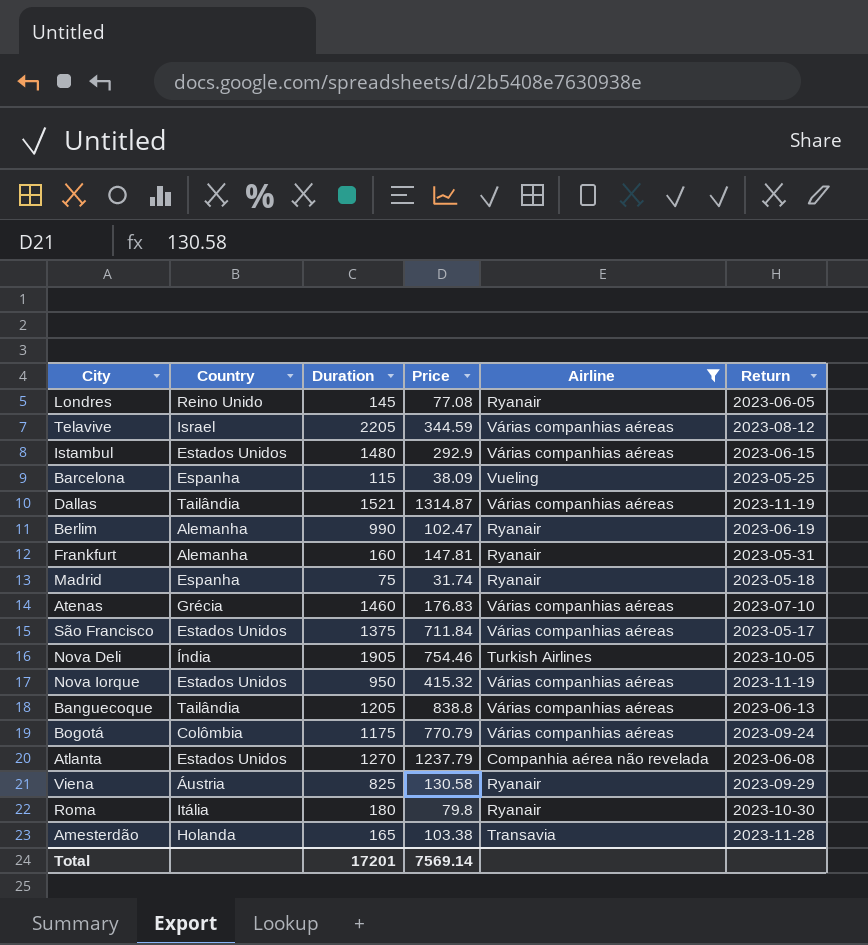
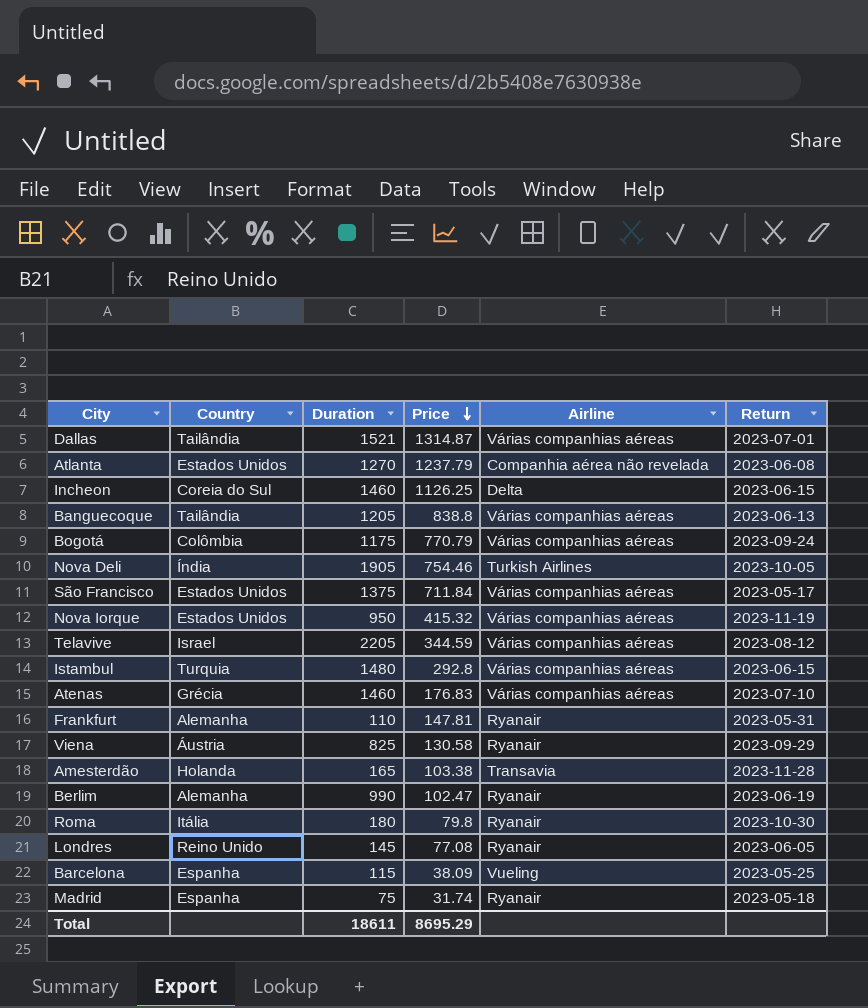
filter: Airline != Delta -> none
row order: none -> Price descending
Dallas | Return: 2023-11-19 -> 2023-07-01
Istambul | Country: Estados Unidos -> Turquia
Istambul | Price: 292.9 -> 292.8
Frankfurt | Duration: 160 -> 110
Total | Duration: 17201 -> 18611
Total | Price: 7569.14 -> 8695.29

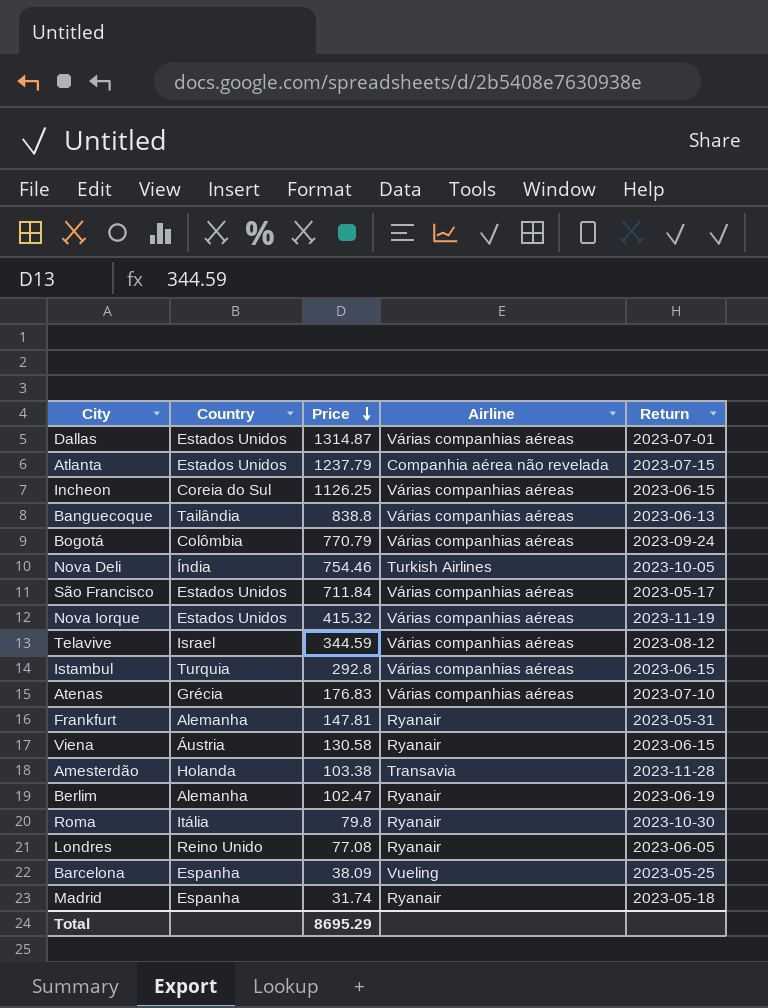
column Duration | position: 3 -> none
Dallas | Country: Tailândia -> Estados Unidos
Atlanta | Return: 2023-06-08 -> 2023-07-15
Incheon | Airline: Delta -> Várias companhias aéreas
Viena | Return: 2023-09-29 -> 2023-06-15

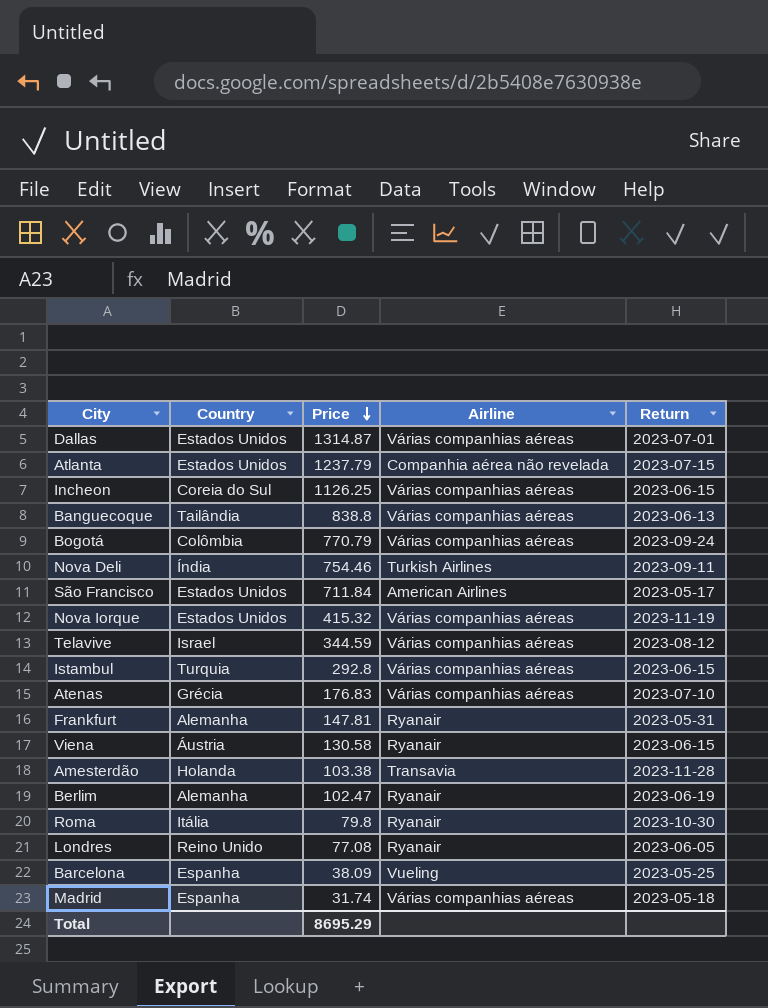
Nova Deli | Return: 2023-10-05 -> 2023-09-11
São Francisco | Airline: Várias companhias aéreas -> American Airlines
Madrid | Airline: Ryanair -> Várias companhias aéreas

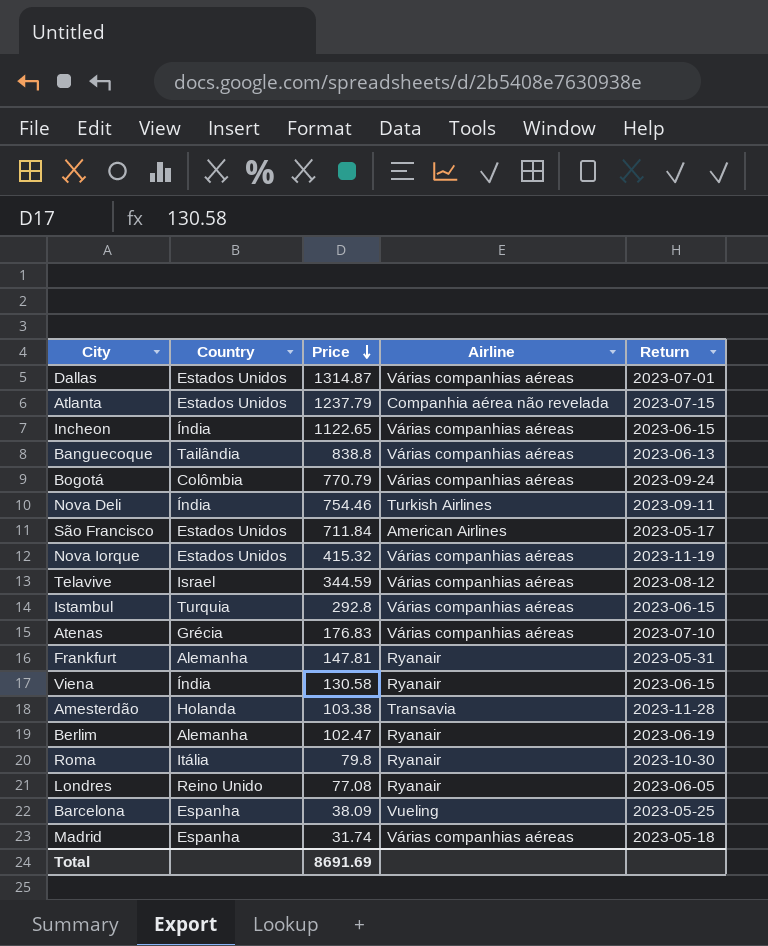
Incheon | Country: Coreia do Sul -> Índia
Incheon | Price: 1126.25 -> 1122.65
Viena | Country: Áustria -> Índia
Total | Price: 8695.29 -> 8691.69

